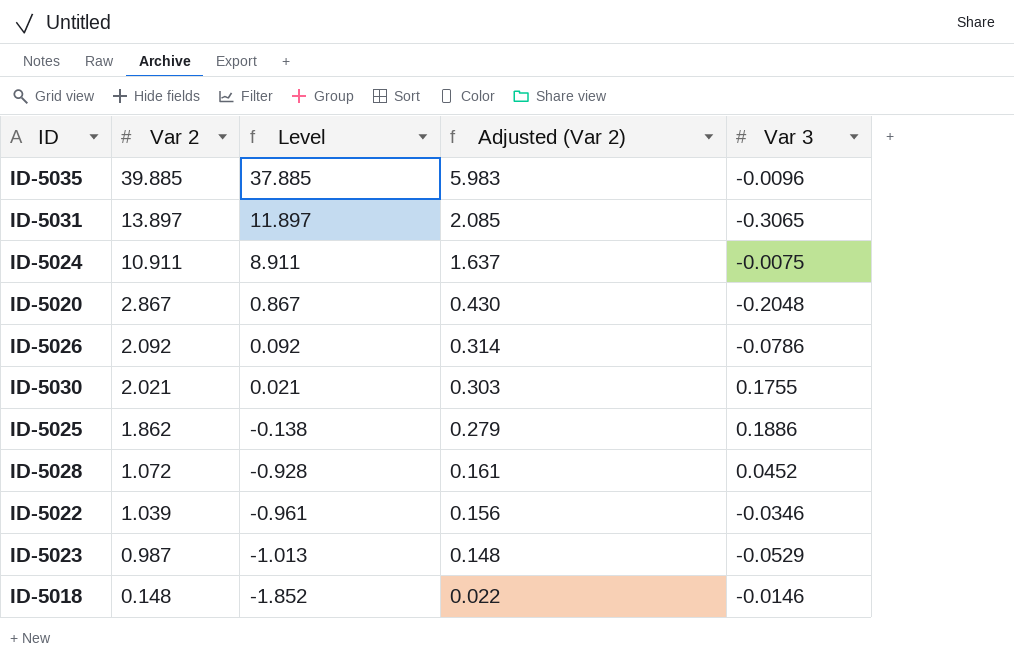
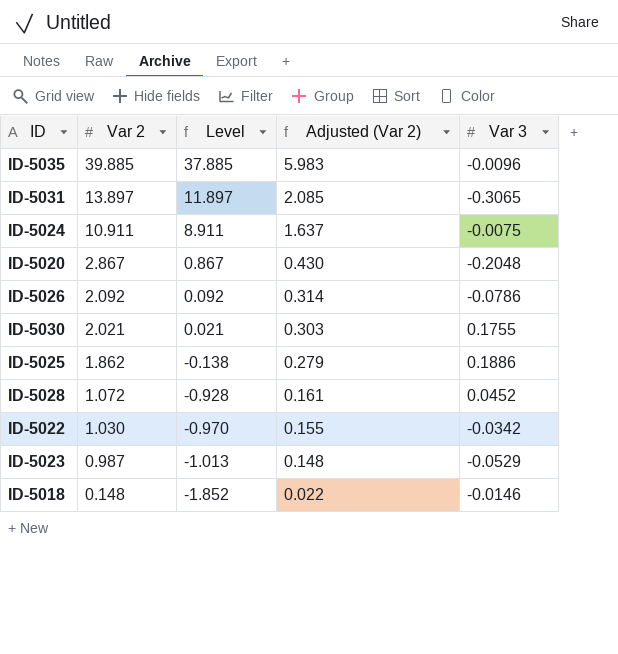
ID-5022 | Var 2: 1.039 -> 1.030
ID-5022 | Level: -0.961 -> -0.970
ID-5022 | Adjusted (Var 2): 0.156 -> 0.155
ID-5022 | Var 3: -0.0346 -> -0.0342

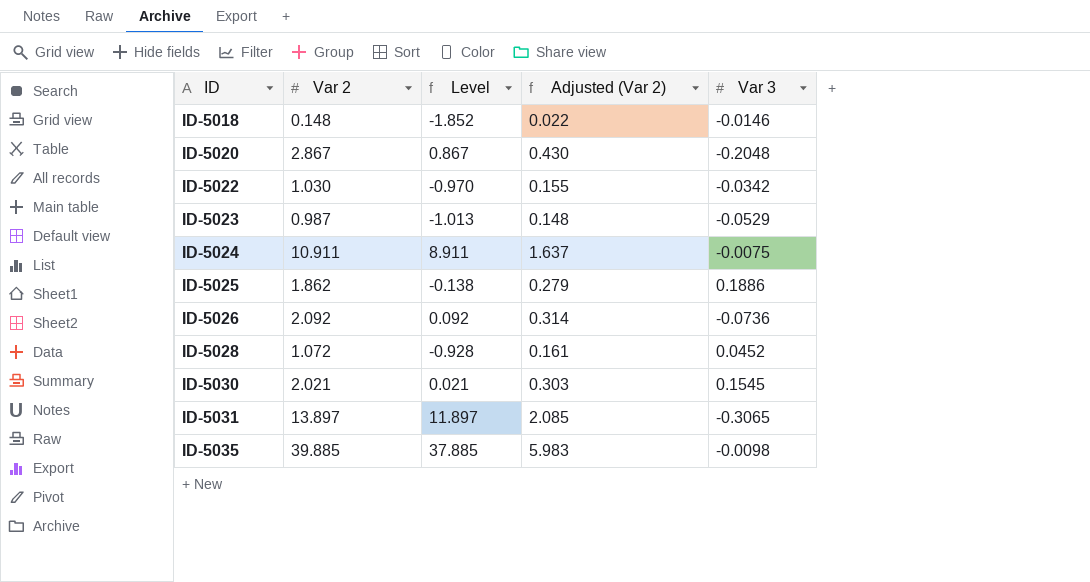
row order: Var 2 descending -> ID ascending
ID-5026 | Var 3: -0.0786 -> -0.0736
ID-5030 | Var 3: 0.1755 -> 0.1545
ID-5035 | Var 3: -0.0096 -> -0.0098

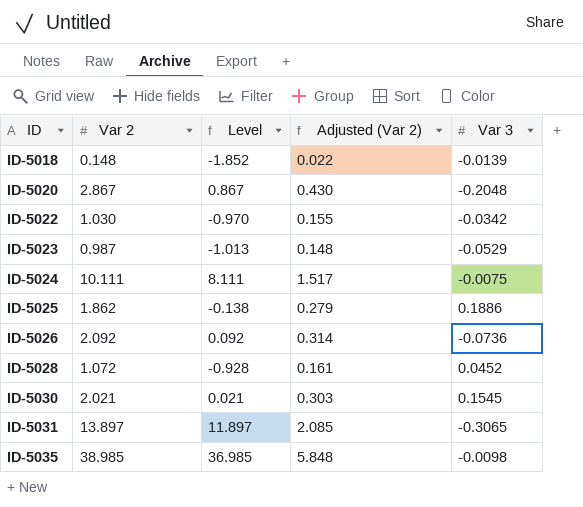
ID-5018 | Var 3: -0.0146 -> -0.0139
ID-5024 | Var 2: 10.911 -> 10.111
ID-5024 | Level: 8.911 -> 8.111
ID-5024 | Adjusted (Var 2): 1.637 -> 1.517
ID-5035 | Var 2: 39.885 -> 38.985
ID-5035 | Level: 37.885 -> 36.985
ID-5035 | Adjusted (Var 2): 5.983 -> 5.848

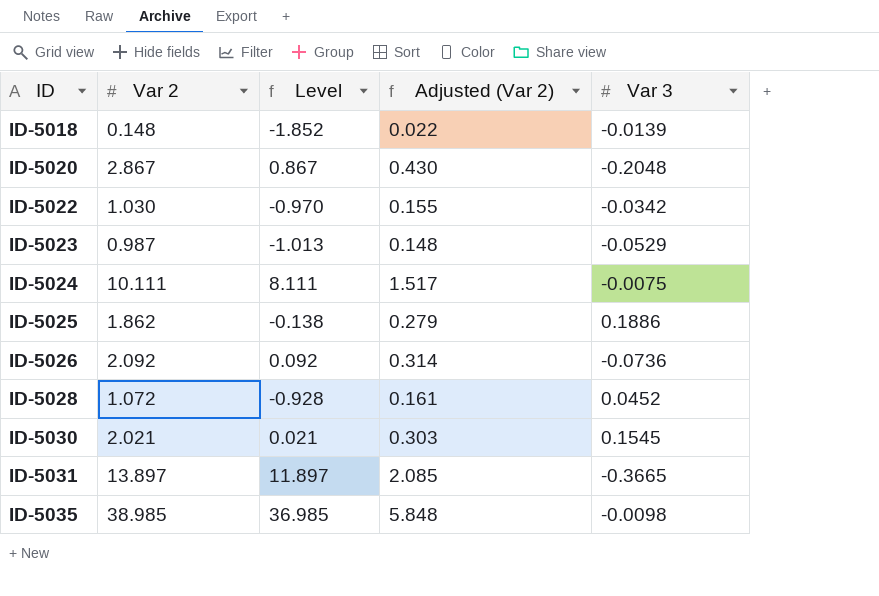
ID-5031 | Var 3: -0.3065 -> -0.3665

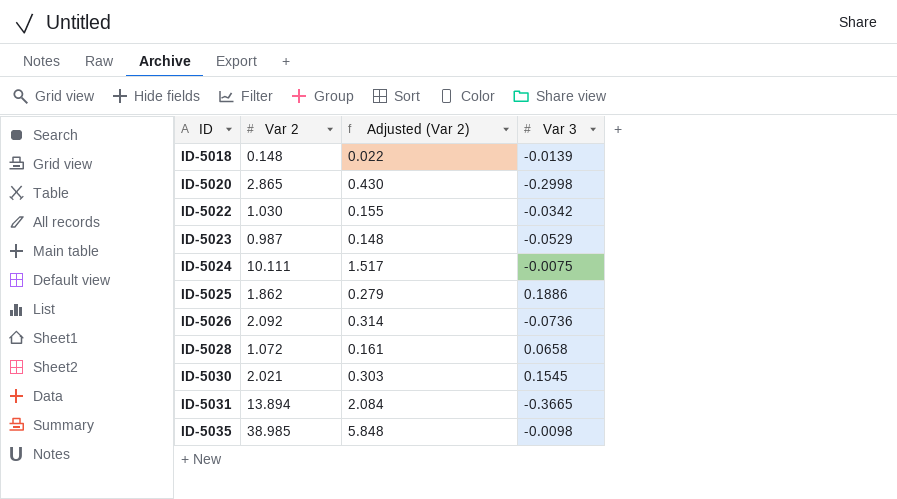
column Level | formula: [Var 2] - 2 -> none
ID-5020 | Var 2: 2.867 -> 2.865
ID-5020 | Var 3: -0.2048 -> -0.2998
ID-5028 | Var 3: 0.0452 -> 0.0658
ID-5031 | Var 2: 13.897 -> 13.894
ID-5031 | Adjusted (Var 2): 2.085 -> 2.084

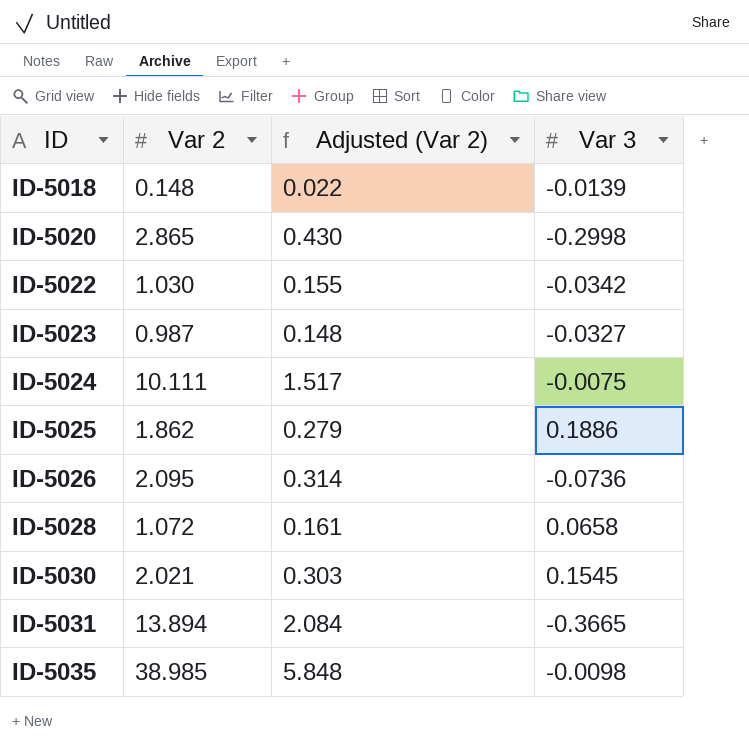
ID-5023 | Var 3: -0.0529 -> -0.0327
ID-5026 | Var 2: 2.092 -> 2.095

